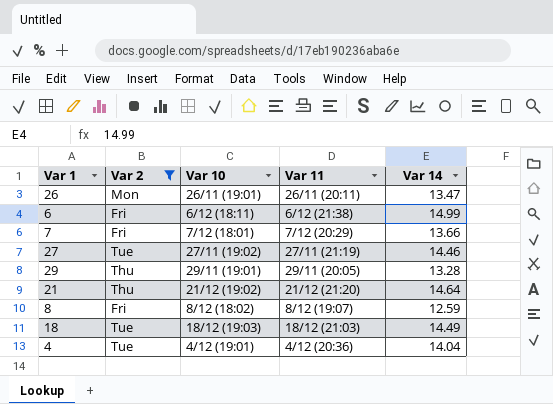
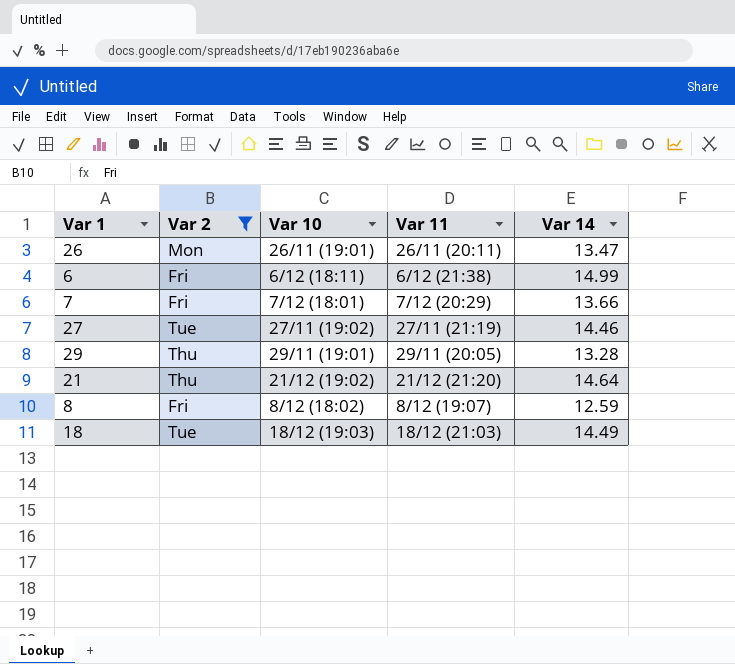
row 4: Tue | 4/12 (19:01) | 4/12 (20:36) | 14.04 -> none

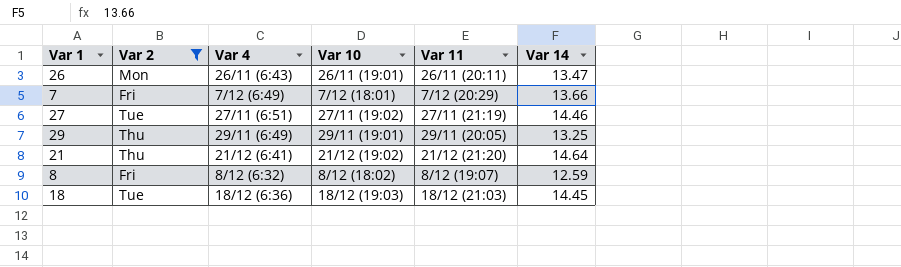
column Var 4 | position: none -> 3
row 6: Fri | 6/12 (18:11) | 6/12 (21:38) | 14.99 -> none
29 | Var 14: 13.28 -> 13.25
18 | Var 14: 14.49 -> 14.45

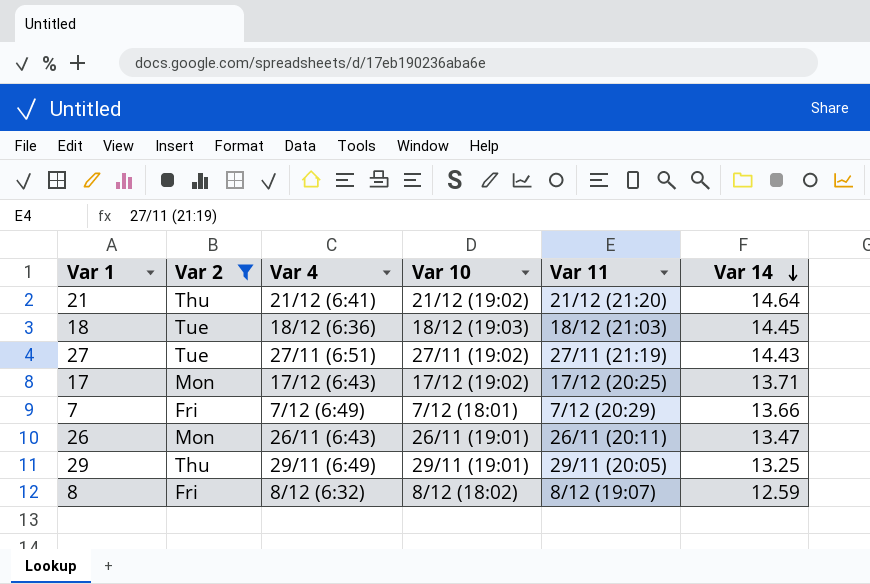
row order: none -> Var 14 descending
27 | Var 14: 14.46 -> 14.43
row 17: none -> Mon | 17/12 (6:43) | 17/12 (19:02) | 17/12 (20:25) | 13.71

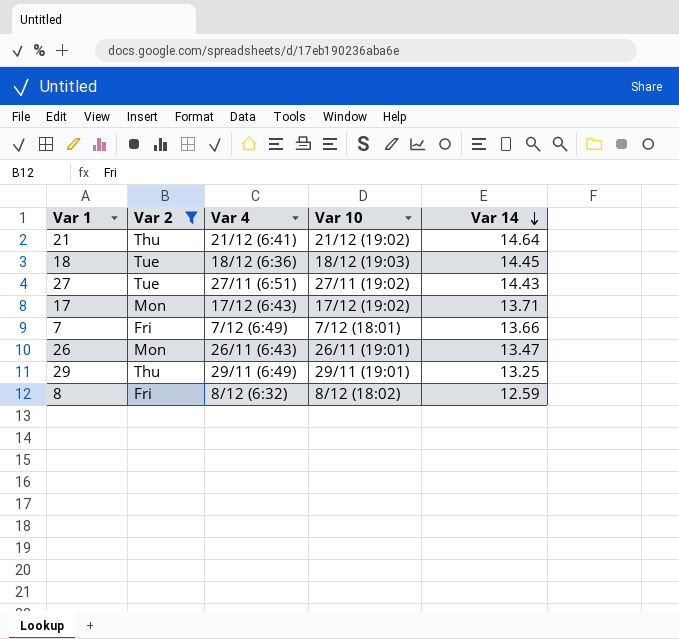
column Var 11 | position: 5 -> none

